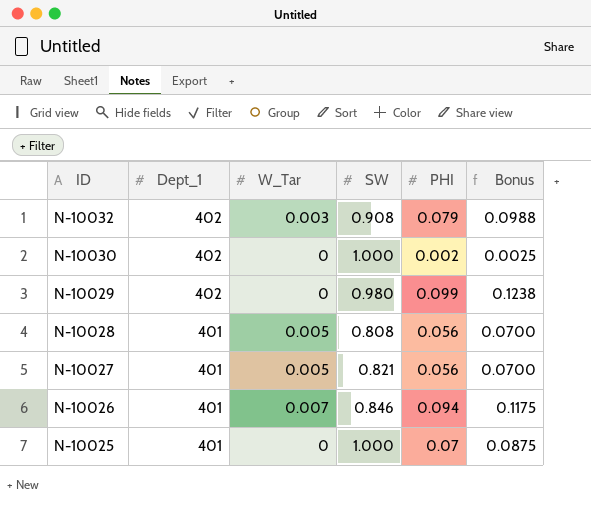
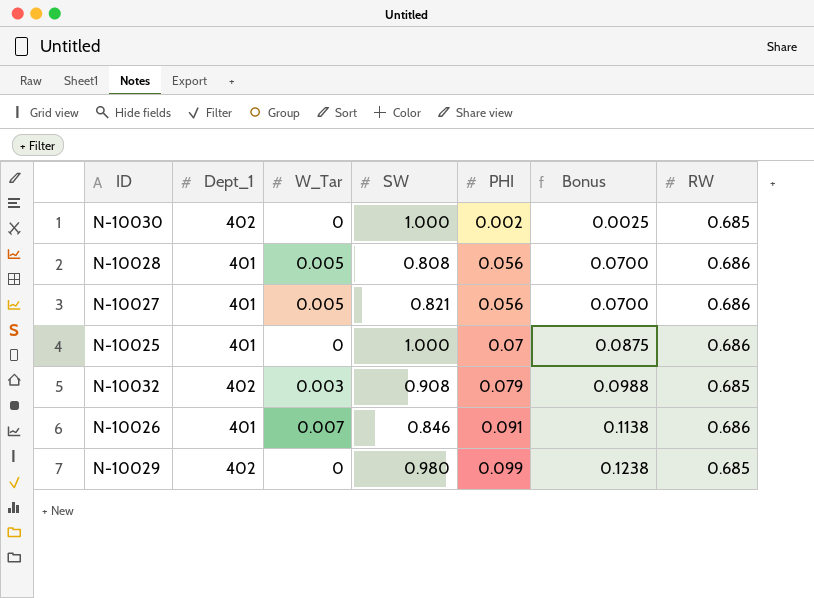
row order: ID descending -> PHI ascending
column RW | position: none -> 7
N-10026 | PHI: 0.094 -> 0.091
N-10026 | Bonus: 0.1175 -> 0.1138

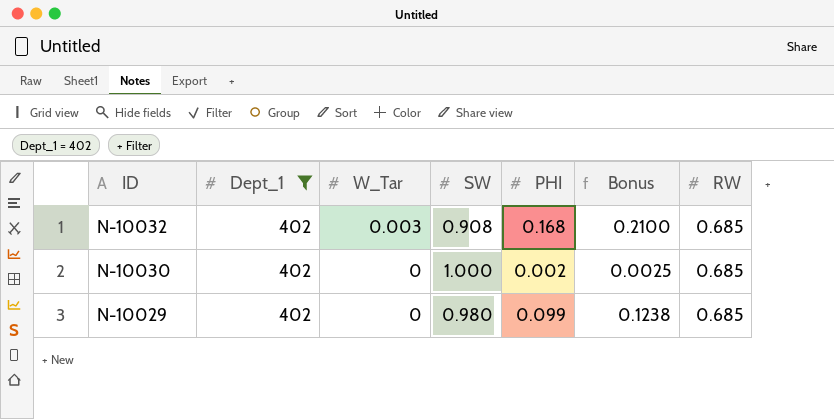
filter: none -> Dept_1 = 402
row order: PHI ascending -> ID descending
N-10032 | PHI: 0.079 -> 0.168
N-10032 | Bonus: 0.0988 -> 0.2100

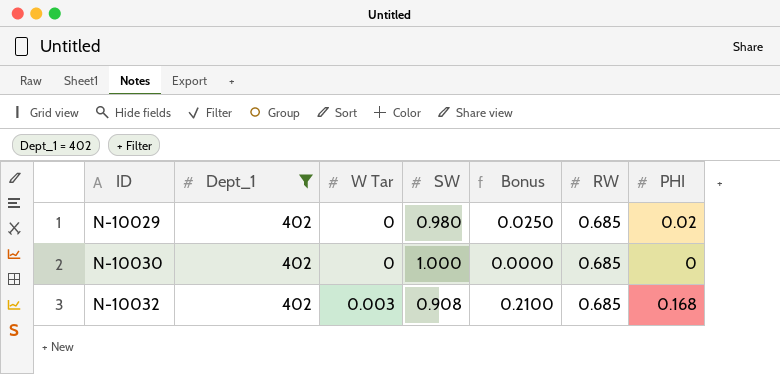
row order: ID descending -> ID ascending
column name: W_Tar -> W Tar
column PHI | position: 5 -> 7
N-10029 | Bonus: 0.1238 -> 0.0250
N-10029 | PHI: 0.099 -> 0.02
N-10030 | Bonus: 0.0025 -> 0.0000
N-10030 | PHI: 0.002 -> 0

